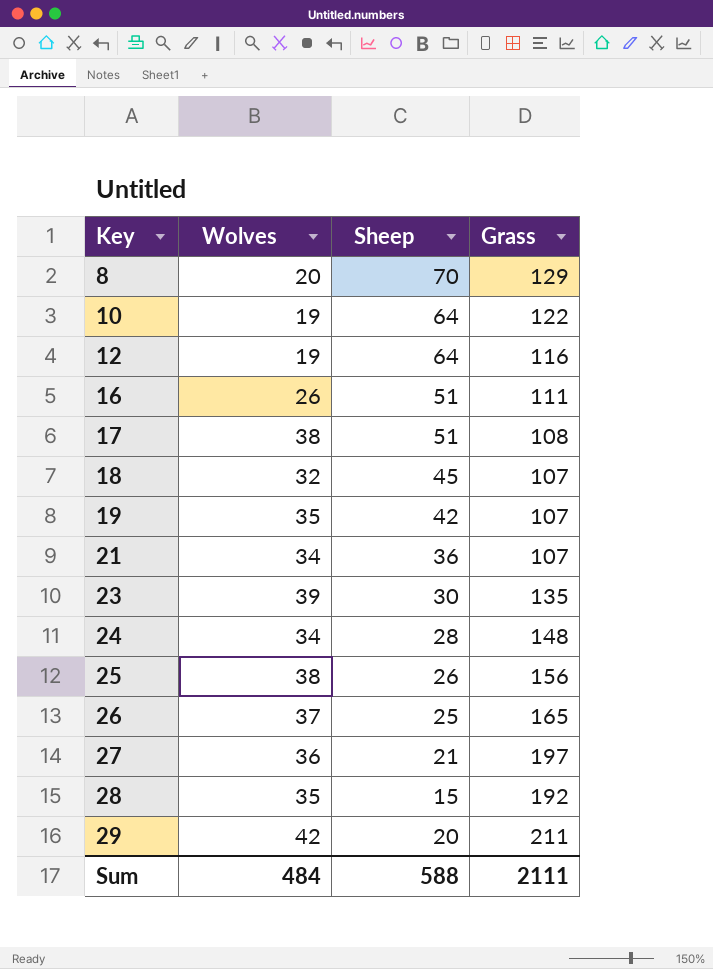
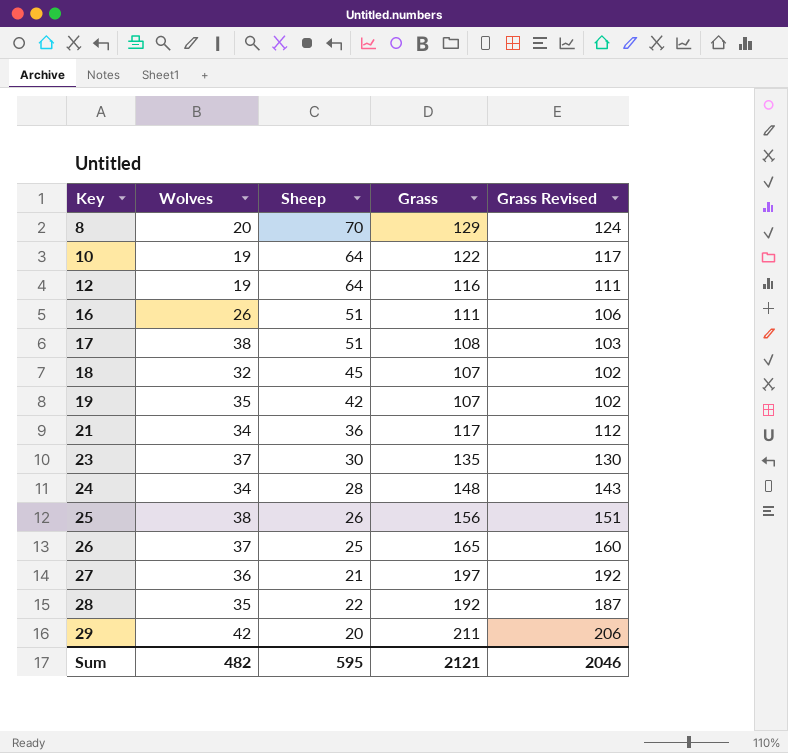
column Grass Revised | formula: none -> [Grass] - 5
21 | Grass: 107 -> 117
23 | Wolves: 39 -> 37
28 | Sheep: 15 -> 22
Sum | Wolves: 484 -> 482
Sum | Sheep: 588 -> 595
Sum | Grass: 2111 -> 2121

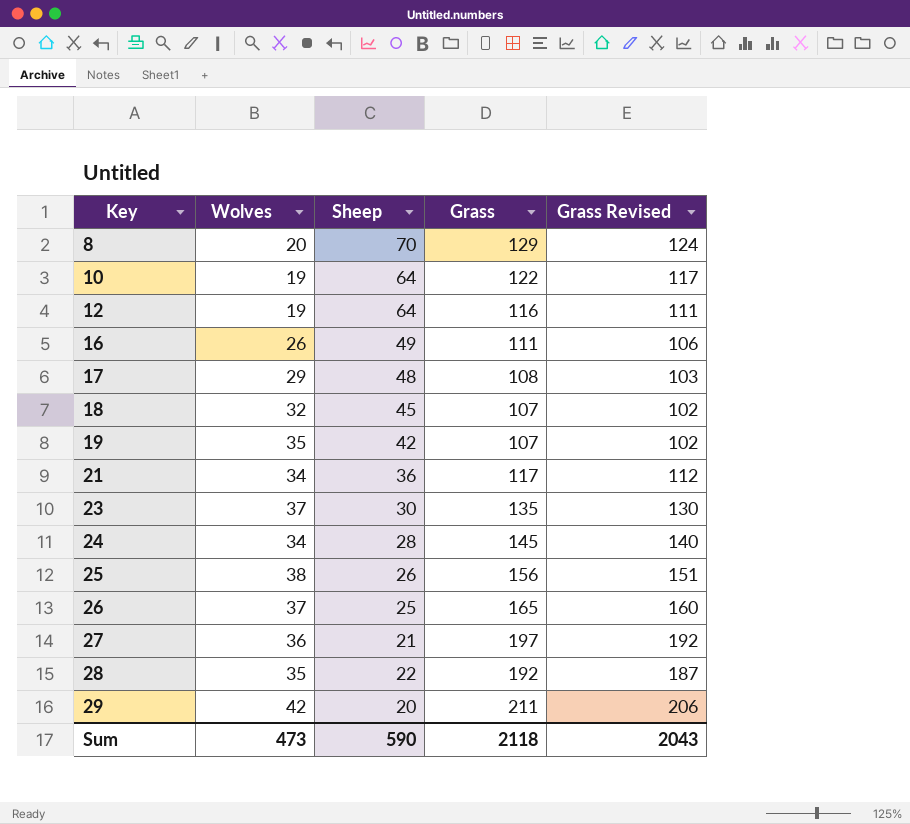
16 | Sheep: 51 -> 49
17 | Wolves: 38 -> 29
17 | Sheep: 51 -> 48
24 | Grass: 148 -> 145
24 | Grass Revised: 143 -> 140
Sum | Wolves: 482 -> 473
Sum | Sheep: 595 -> 590
Sum | Grass: 2121 -> 2118
Sum | Grass Revised: 2046 -> 2043

